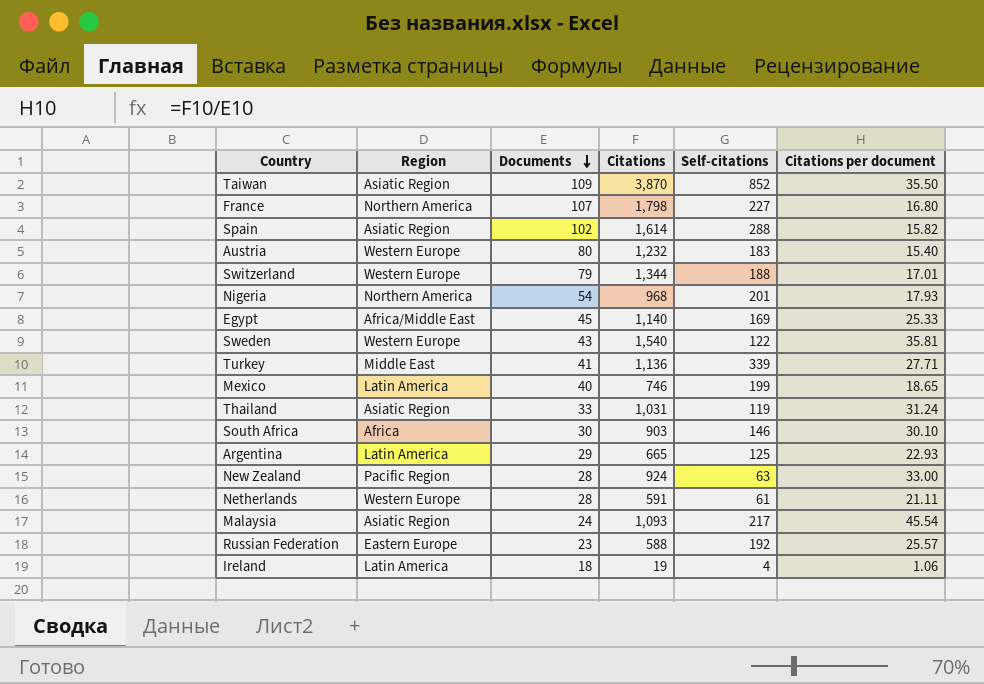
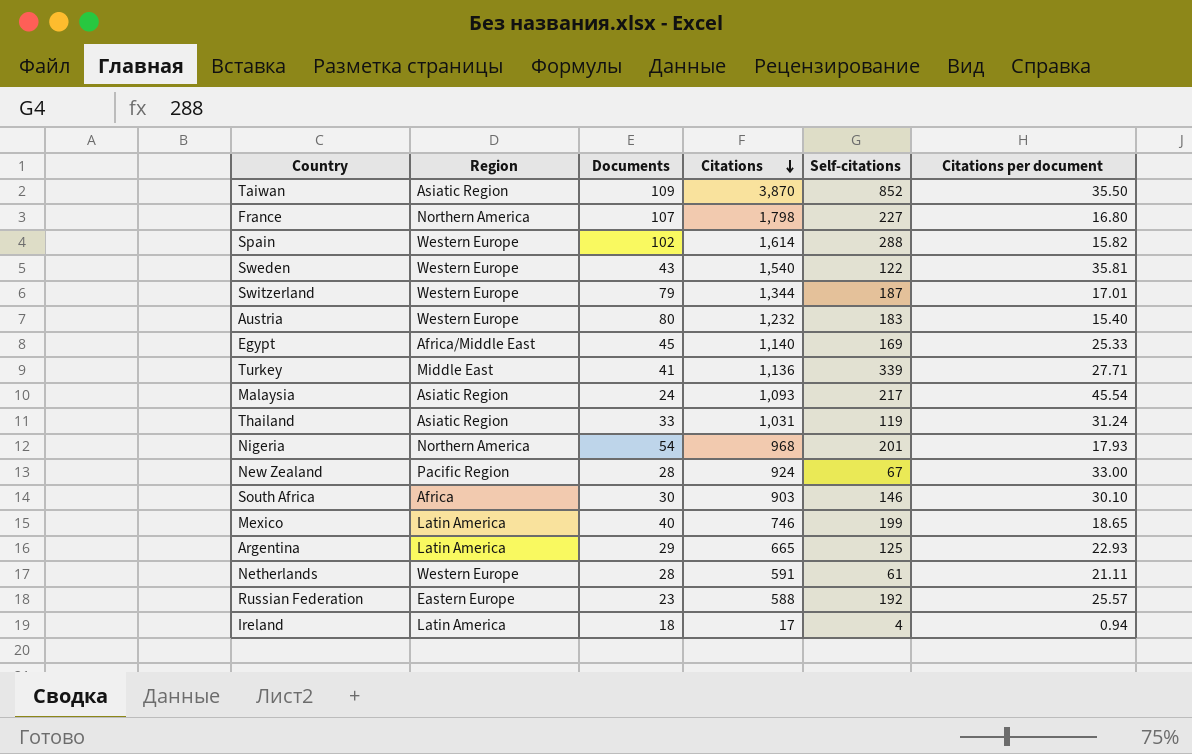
row order: Documents descending -> Citations descending
Spain | Region: Asiatic Region -> Western Europe
Switzerland | Self-citations: 188 -> 187
New Zealand | Self-citations: 63 -> 67
Ireland | Citations: 19 -> 17
Ireland | Citations per document: 1.06 -> 0.94

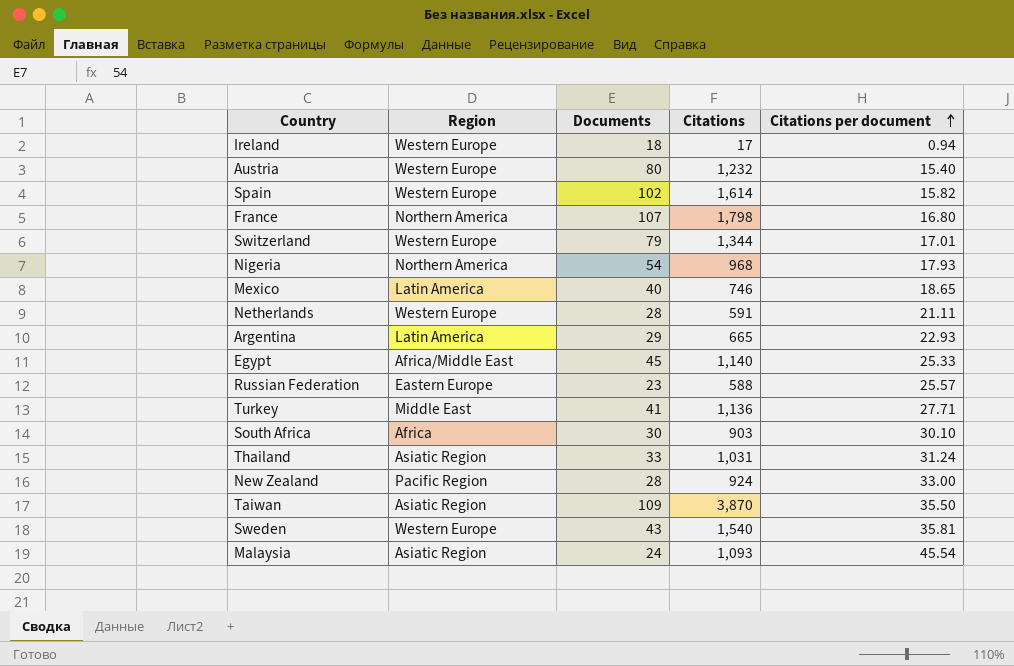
row order: Citations descending -> Citations per document ascending
column Self-citations | position: 5 -> none
Ireland | Region: Latin America -> Western Europe

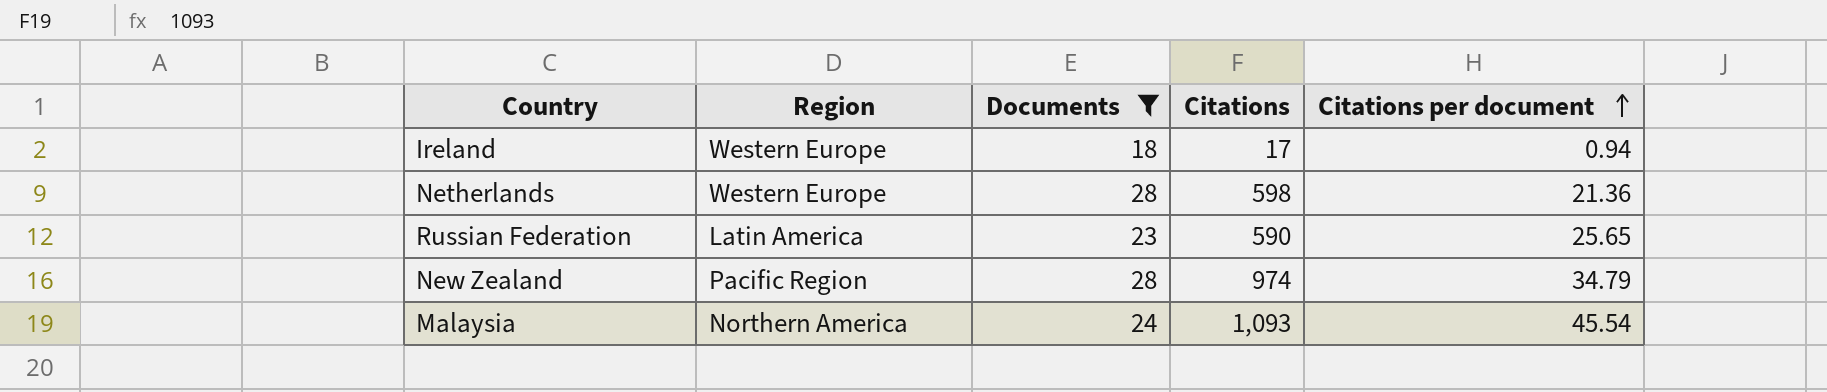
filter: none -> Documents <= 28
Netherlands | Citations: 591 -> 598
Netherlands | Citations per document: 21.11 -> 21.36
Russian Federation | Region: Eastern Europe -> Latin America
Russian Federation | Citations: 588 -> 590
Russian Federation | Citations per document: 25.57 -> 25.65
New Zealand | Citations: 924 -> 974
New Zealand | Citations per document: 33.00 -> 34.79
Malaysia | Region: Asiatic Region -> Northern America

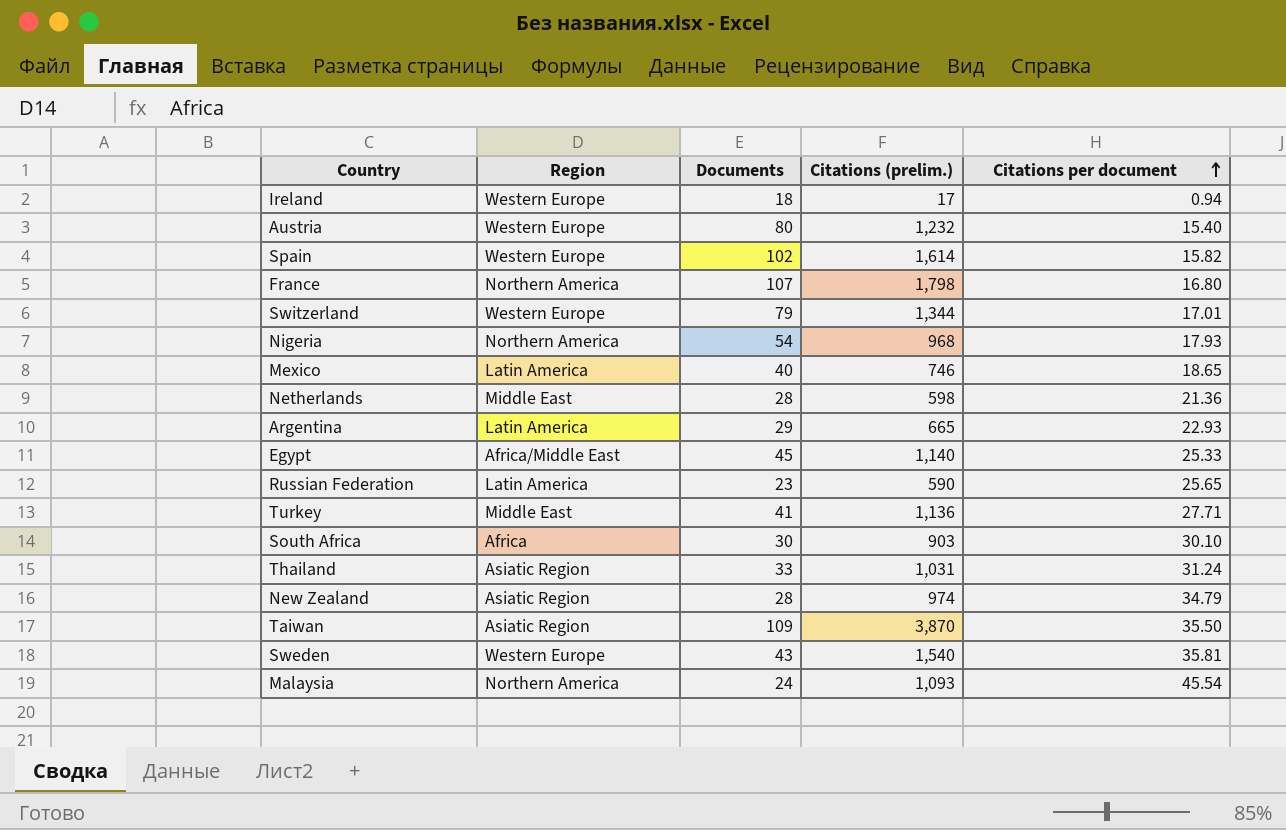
filter: Documents <= 28 -> none
column name: Citations -> Citations (prelim.)
Netherlands | Region: Western Europe -> Middle East
New Zealand | Region: Pacific Region -> Asiatic Region

